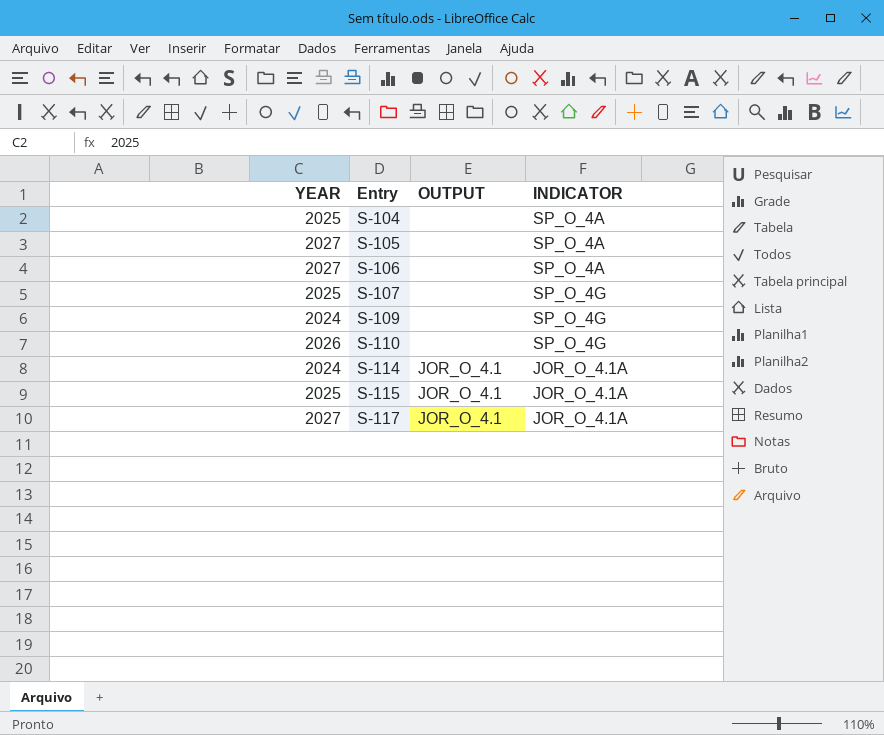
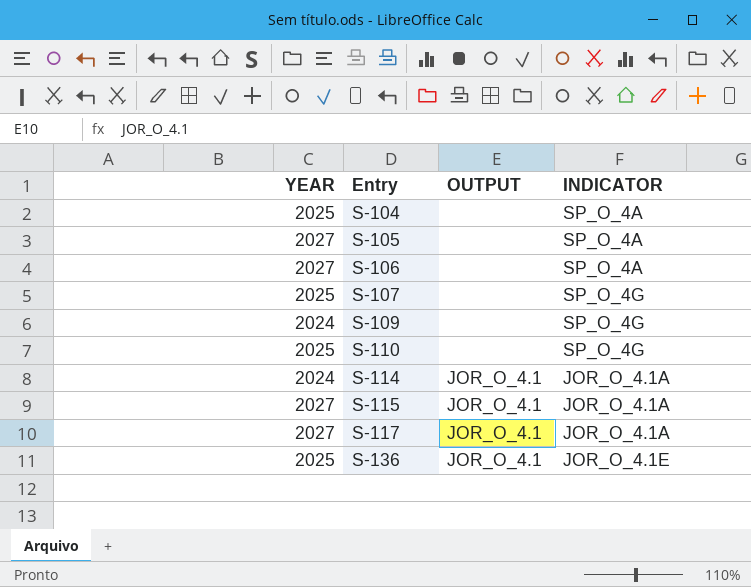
S-110 | YEAR: 2026 -> 2025
S-115 | YEAR: 2025 -> 2027
row S-136: none -> 2025 | JOR_O_4.1 | JOR_O_4.1E

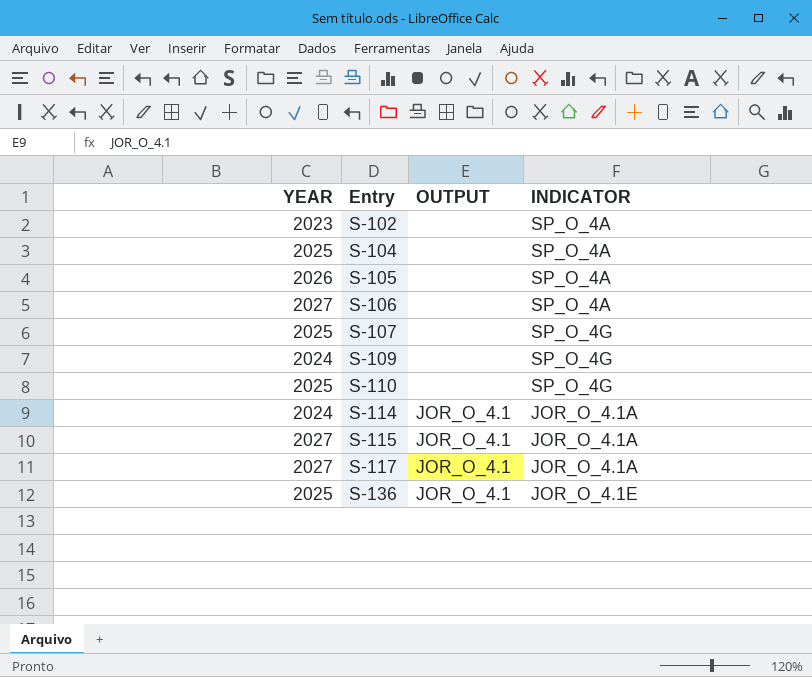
row S-102: none -> 2023 | none | SP_O_4A
S-105 | YEAR: 2027 -> 2026

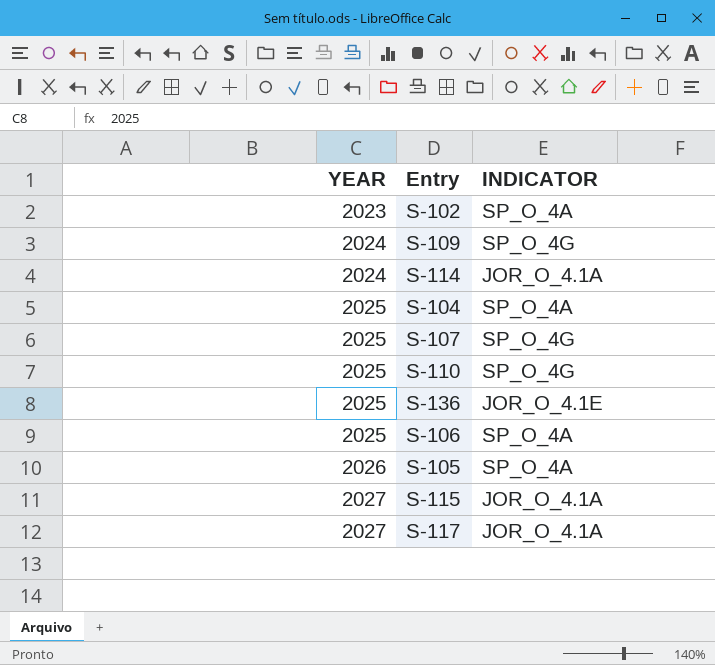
row order: Entry ascending -> YEAR ascending
column OUTPUT | position: 3 -> none
S-106 | YEAR: 2027 -> 2025

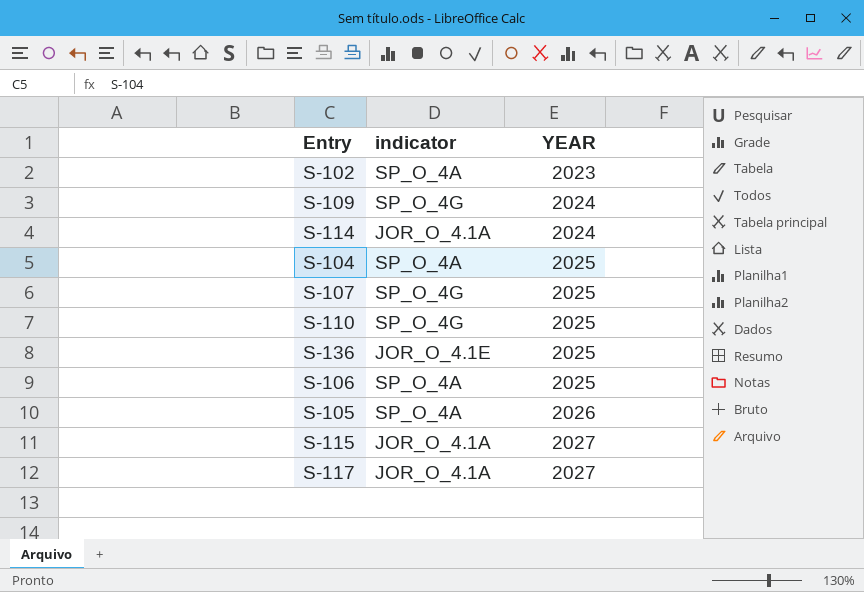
column name: INDICATOR -> indicator
column YEAR | position: 1 -> 3

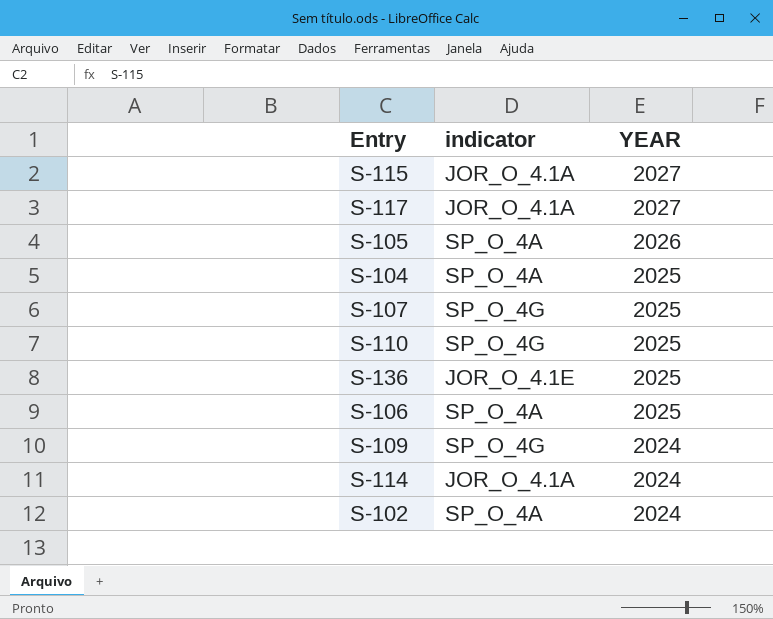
row order: YEAR ascending -> YEAR descending
S-102 | YEAR: 2023 -> 2024

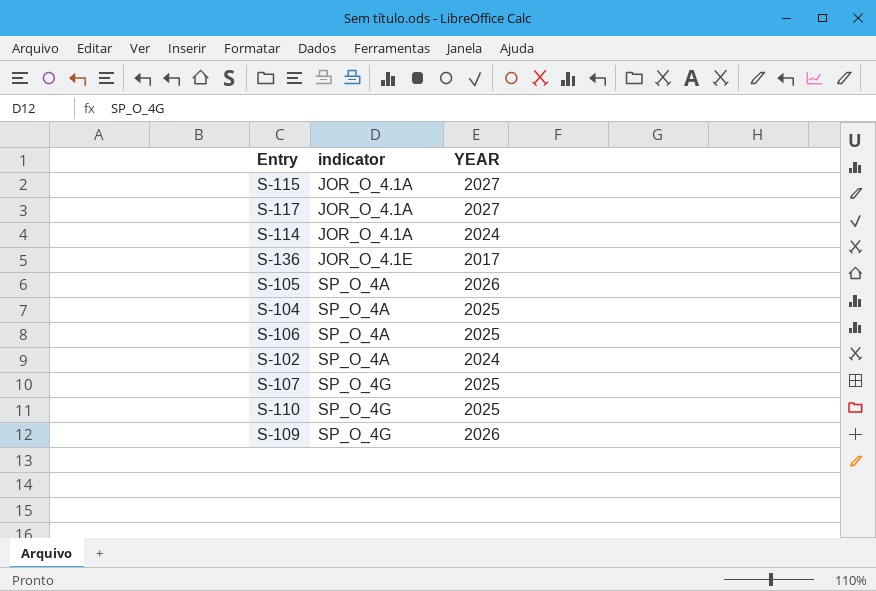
row order: YEAR descending -> indicator ascending
S-136 | YEAR: 2025 -> 2017
S-109 | YEAR: 2024 -> 2026

